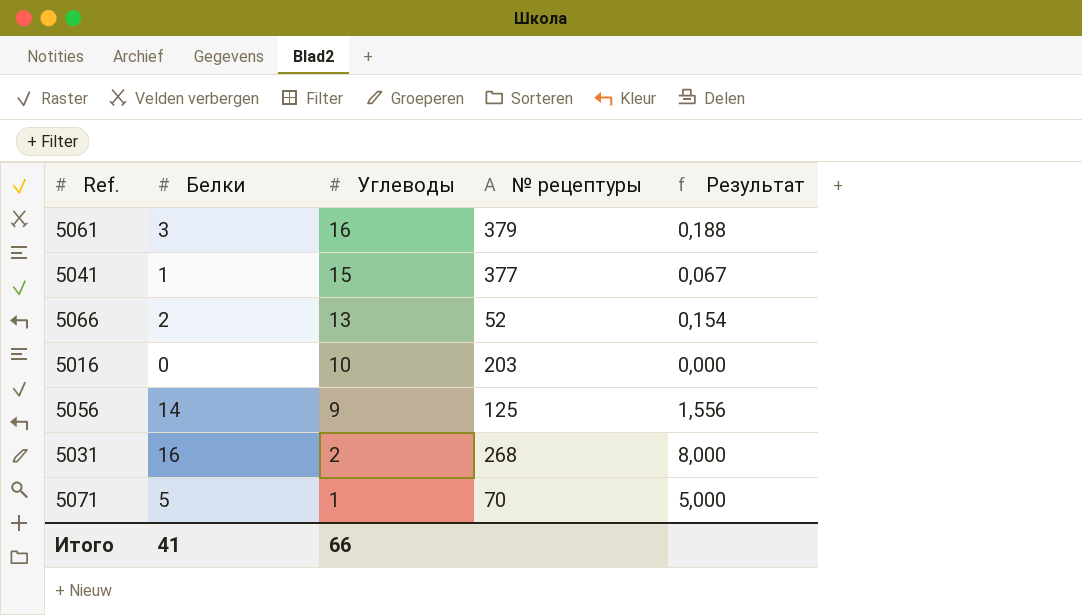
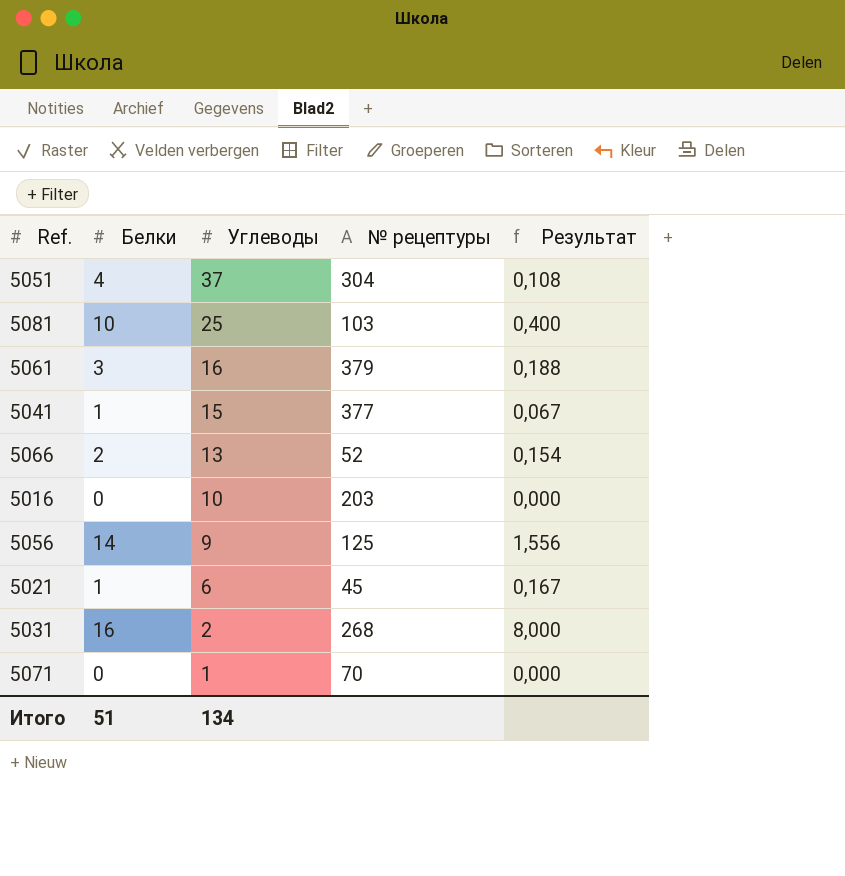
row 5051: none -> 4 | 37 | 304 | 0,108
row 5081: none -> 10 | 25 | 103 | 0,400
row 5021: none -> 1 | 6 | 45 | 0,167
5071 | Белки: 5 -> 0
5071 | Результат: 5,000 -> 0,000
Итого | Белки: 41 -> 51
Итого | Углеводы: 66 -> 134

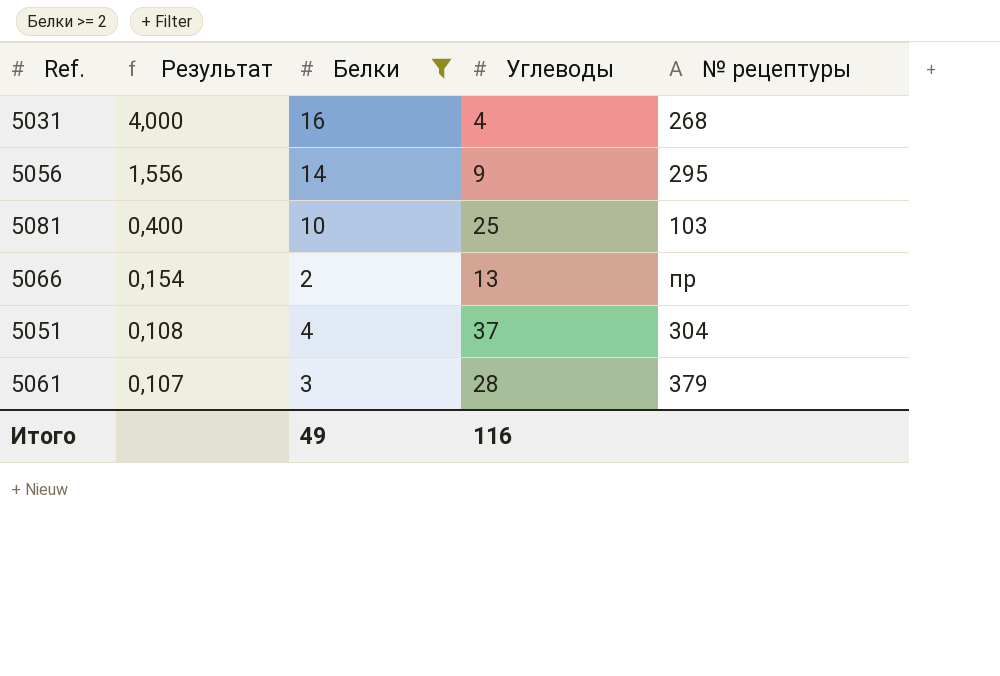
filter: none -> Белки >= 2
row order: Углеводы descending -> Результат descending
column Результат | position: 5 -> 2
5031 | Результат: 8,000 -> 4,000
5031 | Углеводы: 2 -> 4
5056 | № рецептуры: 125 -> 295
5066 | № рецептуры: 52 -> пр
5061 | Результат: 0,188 -> 0,107
5061 | Углеводы: 16 -> 28
Итого | Белки: 51 -> 49
Итого | Углеводы: 134 -> 116

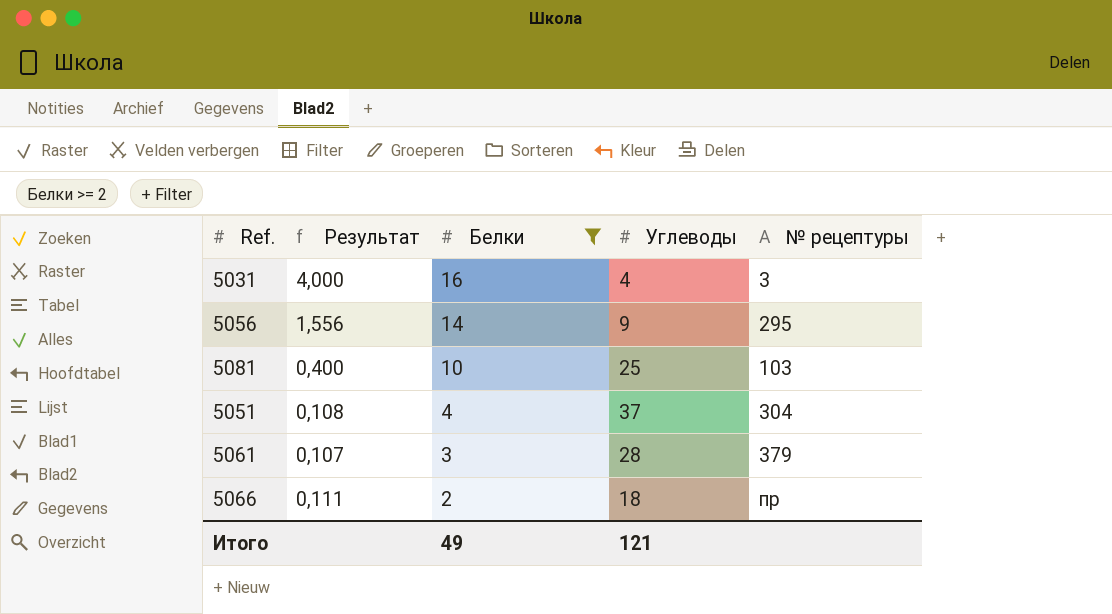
row order: Результат descending -> Белки descending
5031 | № рецептуры: 268 -> 3
5066 | Результат: 0,154 -> 0,111
5066 | Углеводы: 13 -> 18
Итого | Углеводы: 116 -> 121

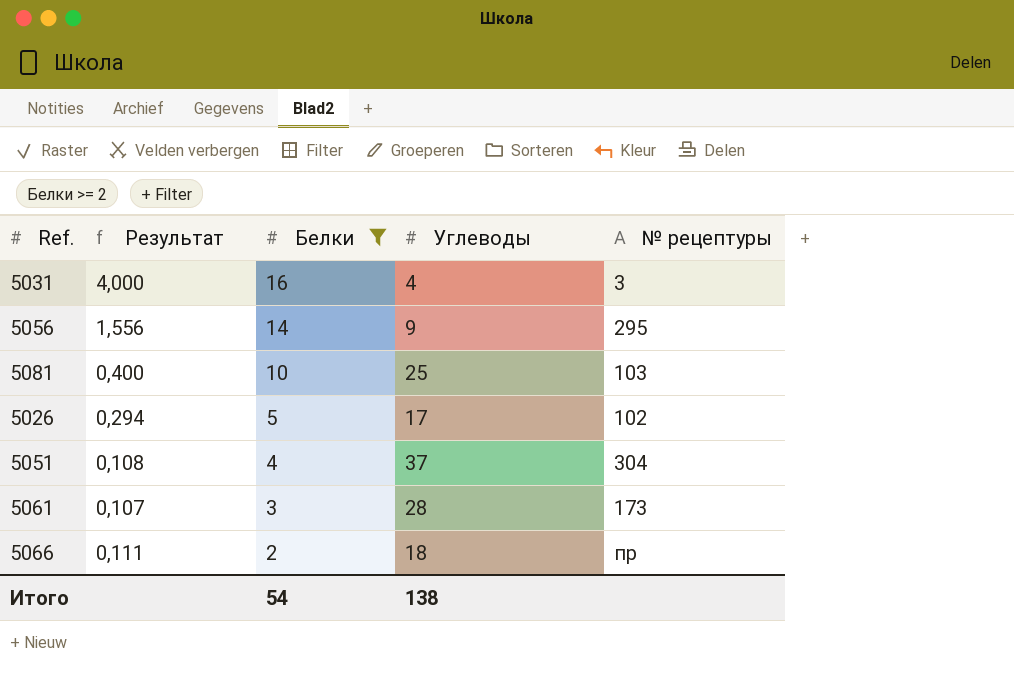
row 5026: none -> 0,294 | 5 | 17 | 102
5061 | № рецептуры: 379 -> 173
Итого | Белки: 49 -> 54
Итого | Углеводы: 121 -> 138

